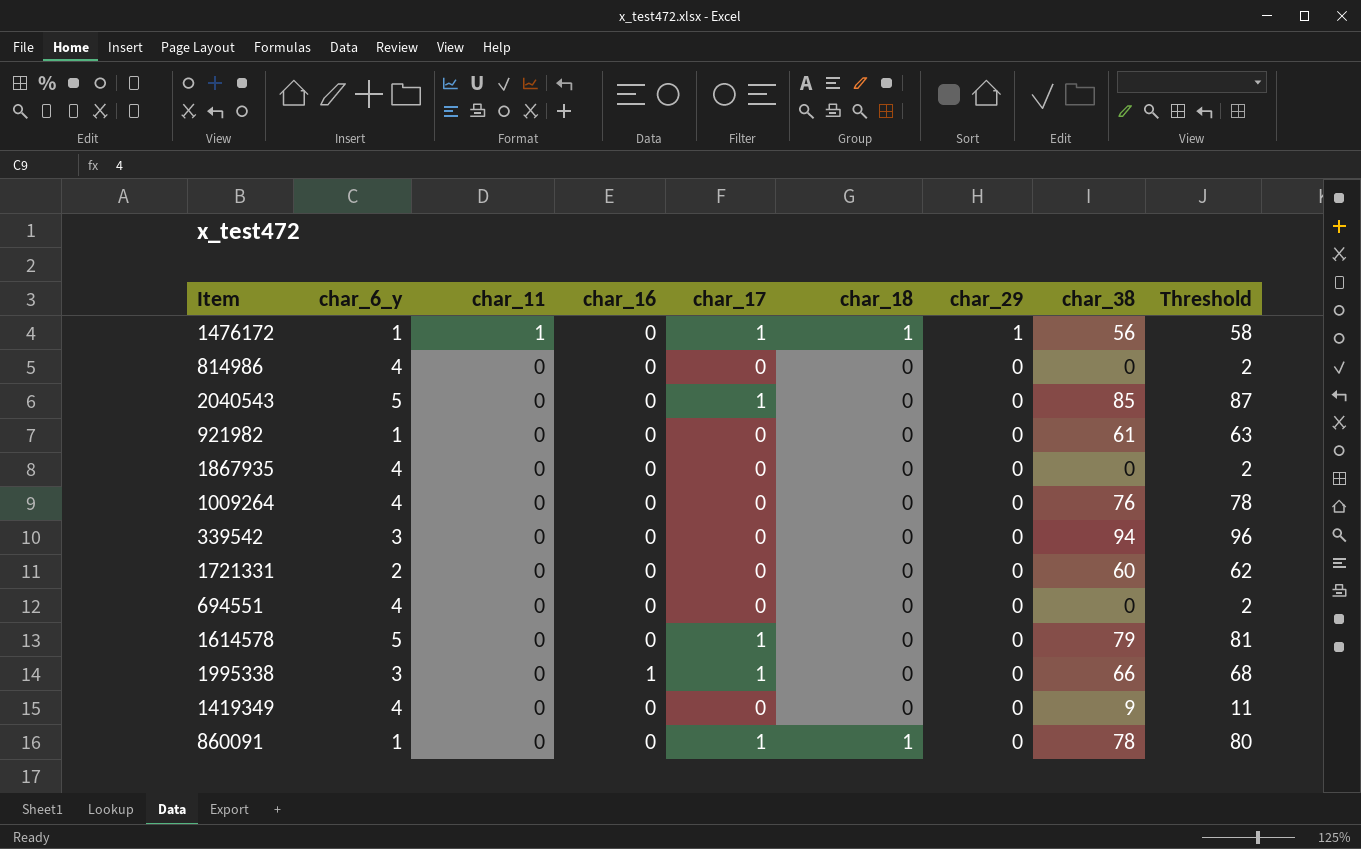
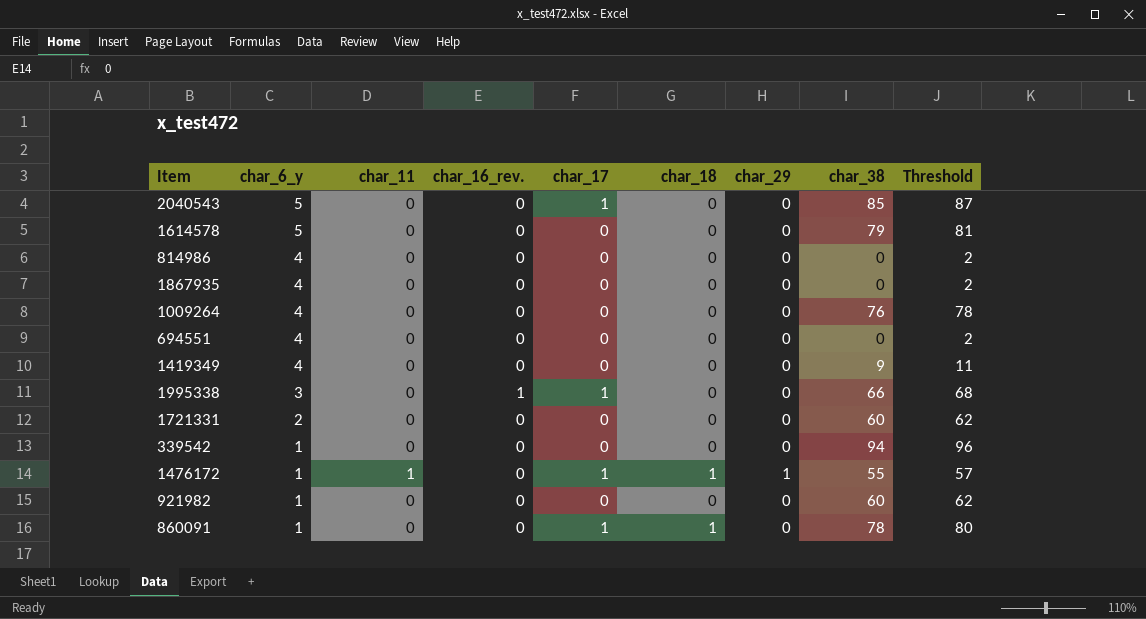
row order: char_11 descending -> char_6_y descending
column name: char_16 -> char_16_rev.
1614578 | char_17: 1 -> 0
339542 | char_6_y: 3 -> 1
1476172 | char_38: 56 -> 55
1476172 | Threshold: 58 -> 57
921982 | char_38: 61 -> 60
921982 | Threshold: 63 -> 62

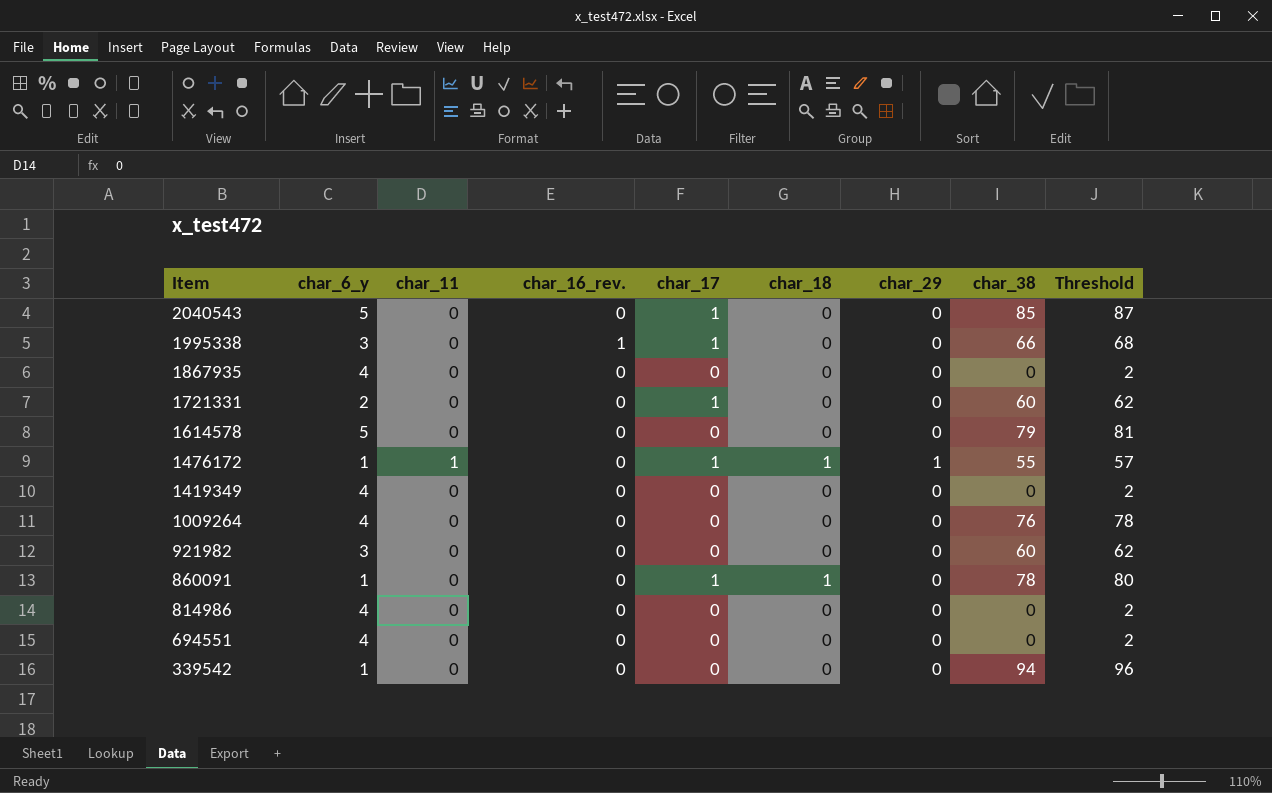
row order: char_6_y descending -> Item descending
1721331 | char_17: 0 -> 1
1419349 | char_38: 9 -> 0
1419349 | Threshold: 11 -> 2
921982 | char_6_y: 1 -> 3

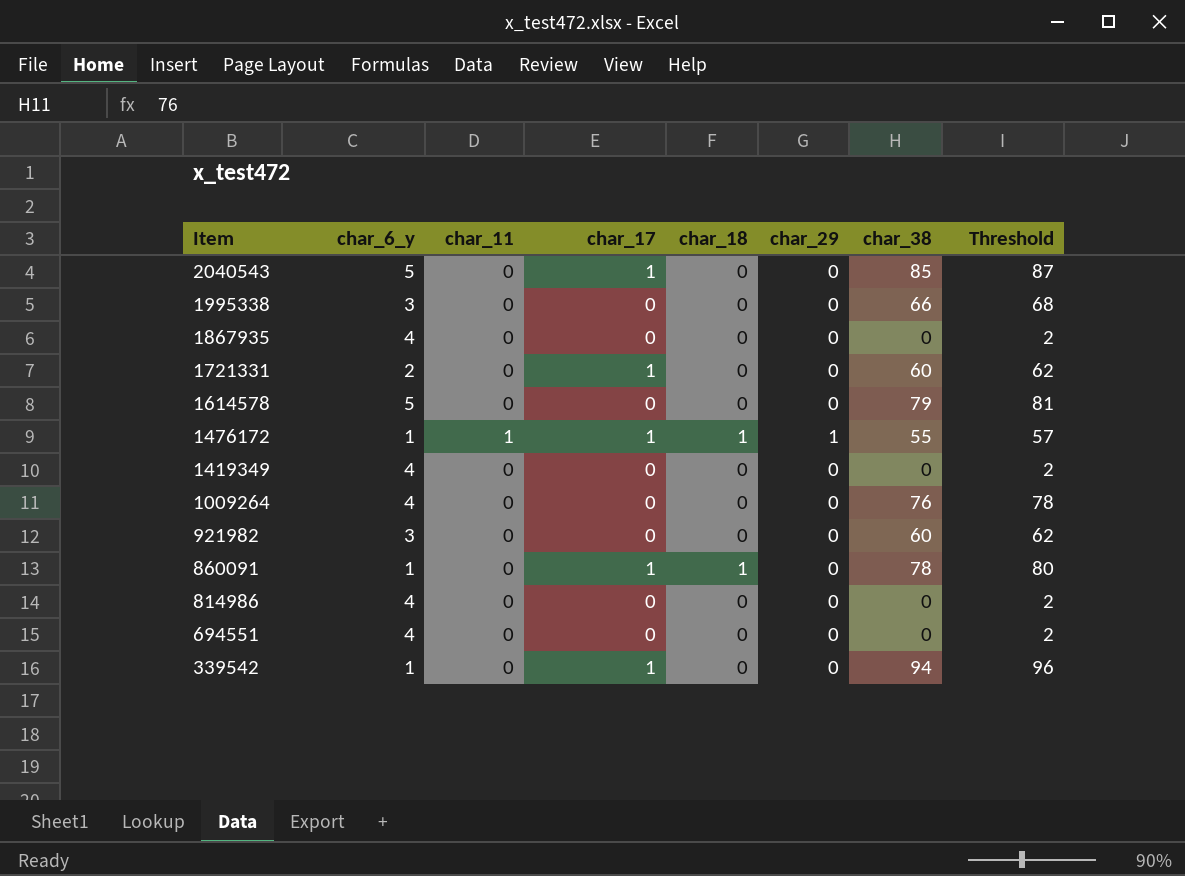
column char_16_rev. | position: 4 -> none
1995338 | char_17: 1 -> 0
339542 | char_17: 0 -> 1

